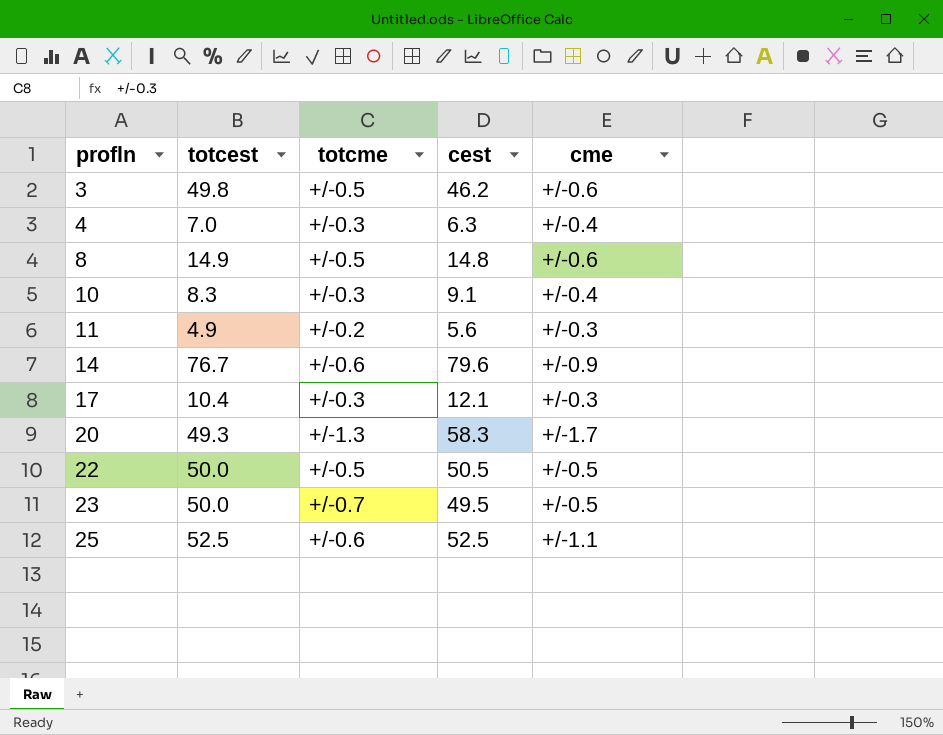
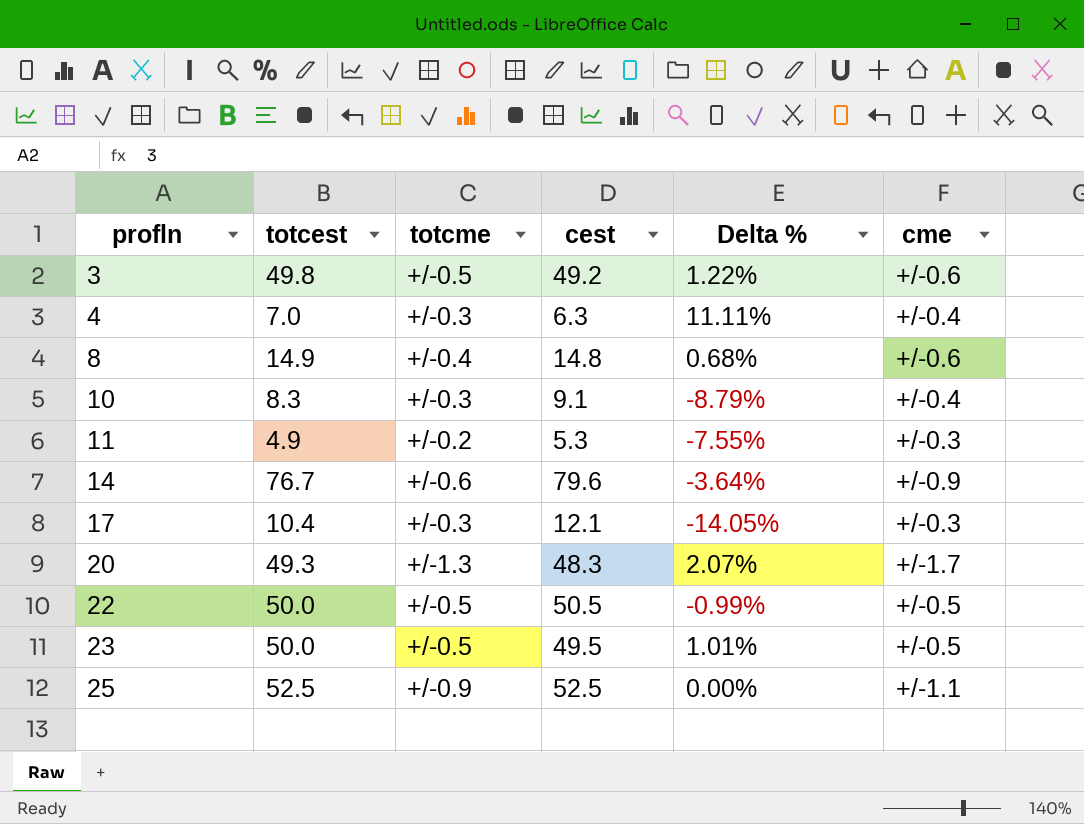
column Delta % | formula: none -> ([totcest] - [cest]) / [cest]
3 | cest: 46.2 -> 49.2
8 | totcme: +/-0.5 -> +/-0.4
11 | cest: 5.6 -> 5.3
20 | cest: 58.3 -> 48.3
23 | totcme: +/-0.7 -> +/-0.5
25 | totcme: +/-0.6 -> +/-0.9

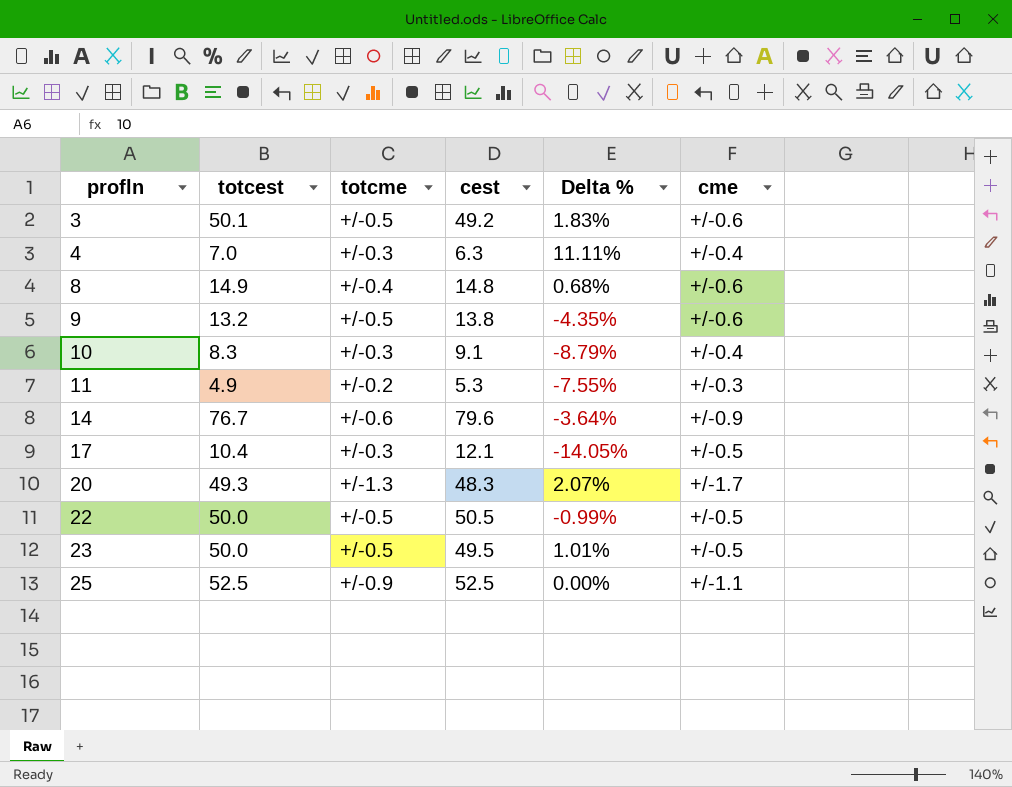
3 | totcest: 49.8 -> 50.1
3 | Delta %: 1.22% -> 1.83%
row 9: none -> 13.2 | +/-0.5 | 13.8 | -4.35% | +/-0.6
17 | cme: +/-0.3 -> +/-0.5

